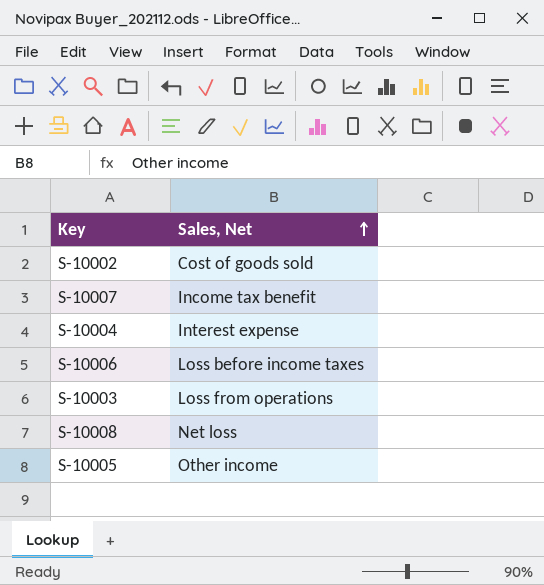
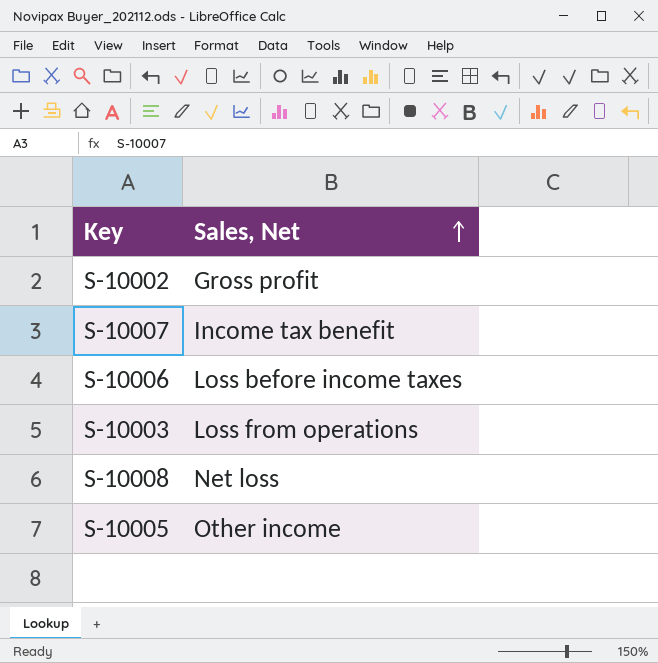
row S-10004: Interest expense -> none
S-10002 | Sales, Net: Cost of goods sold -> Gross profit

